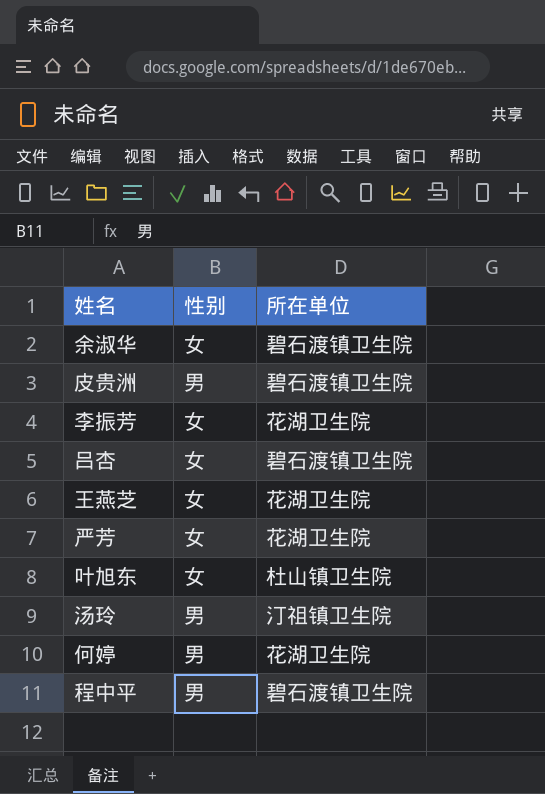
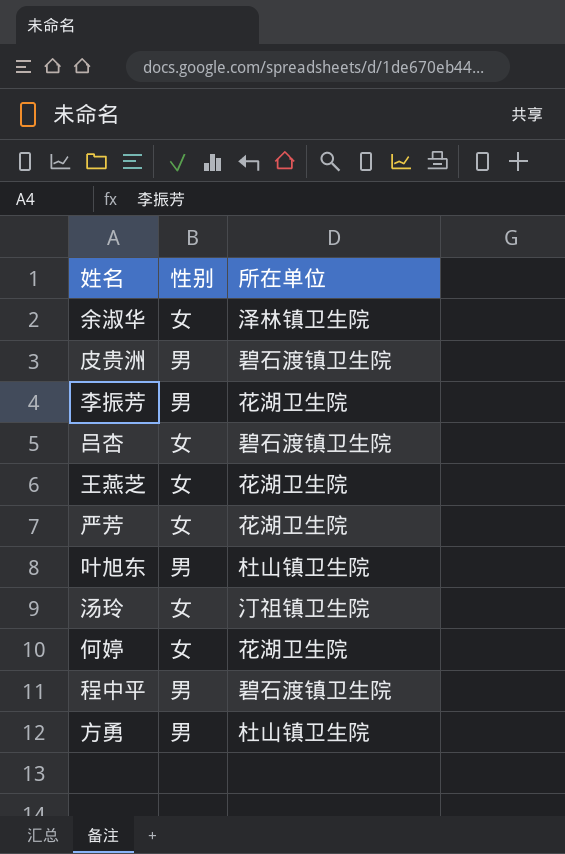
余淑华 | 所在单位: 碧石渡镇卫生院 -> 泽林镇卫生院
李振芳 | 性别: 女 -> 男
叶旭东 | 性别: 女 -> 男
汤玲 | 性别: 男 -> 女
何婷 | 性别: 男 -> 女
row 方勇: none -> 男 | 杜山镇卫生院

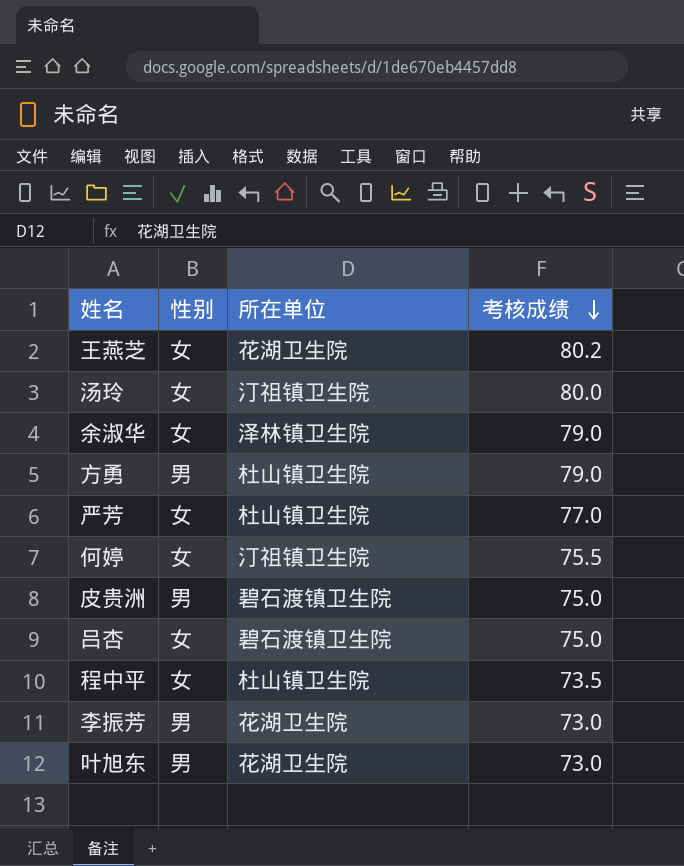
row order: none -> 考核成绩 descending
column 考核成绩 | position: none -> 4
严芳 | 所在单位: 花湖卫生院 -> 杜山镇卫生院
何婷 | 所在单位: 花湖卫生院 -> 汀祖镇卫生院
程中平 | 性别: 男 -> 女
程中平 | 所在单位: 碧石渡镇卫生院 -> 杜山镇卫生院
叶旭东 | 所在单位: 杜山镇卫生院 -> 花湖卫生院

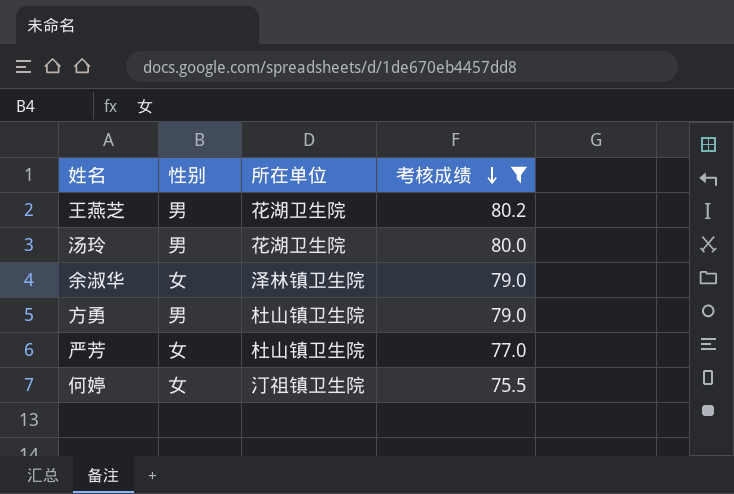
filter: none -> 考核成绩 >= 75.5
王燕芝 | 性别: 女 -> 男
汤玲 | 性别: 女 -> 男
汤玲 | 所在单位: 汀祖镇卫生院 -> 花湖卫生院

